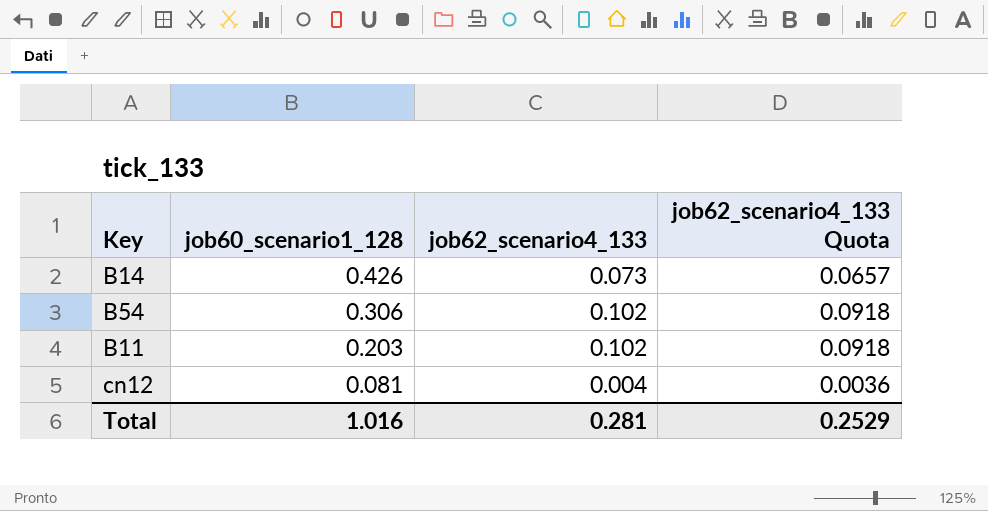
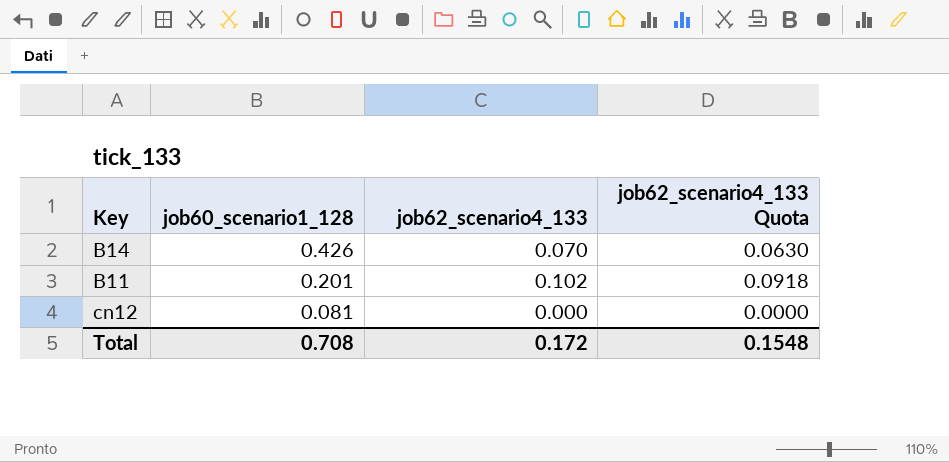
row B54: 0.306 | 0.102 | 0.0918 -> none
B14 | job62_scenario4_133: 0.073 -> 0.070
B14 | job62_scenario4_133 Quota: 0.0657 -> 0.0630
B11 | job60_scenario1_128: 0.203 -> 0.201
cn12 | job62_scenario4_133: 0.004 -> 0.000
cn12 | job62_scenario4_133 Quota: 0.0036 -> 0.0000
Total | job60_scenario1_128: 1.016 -> 0.708
Total | job62_scenario4_133: 0.281 -> 0.172
Total | job62_scenario4_133 Quota: 0.2529 -> 0.1548

